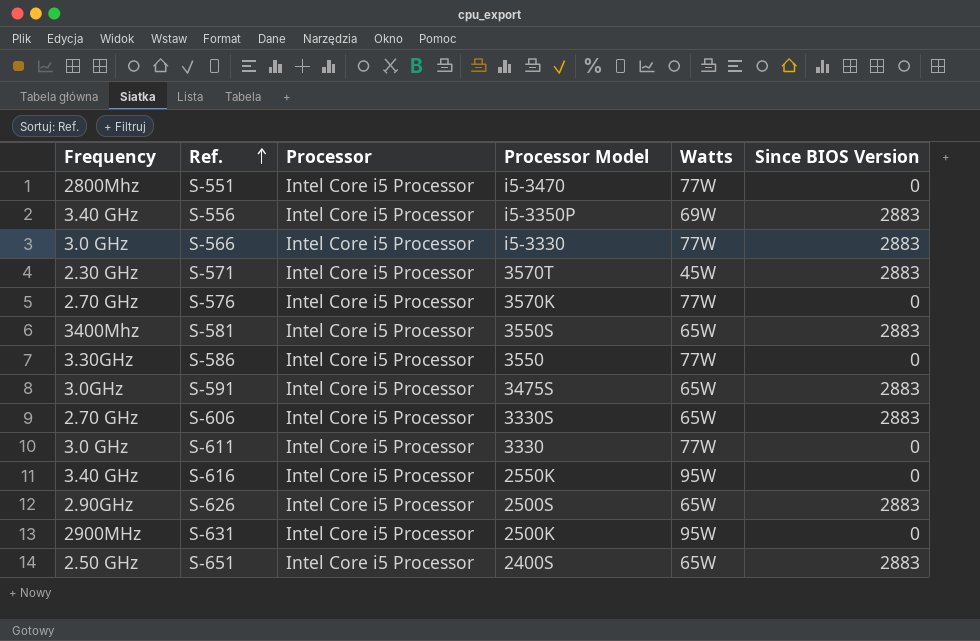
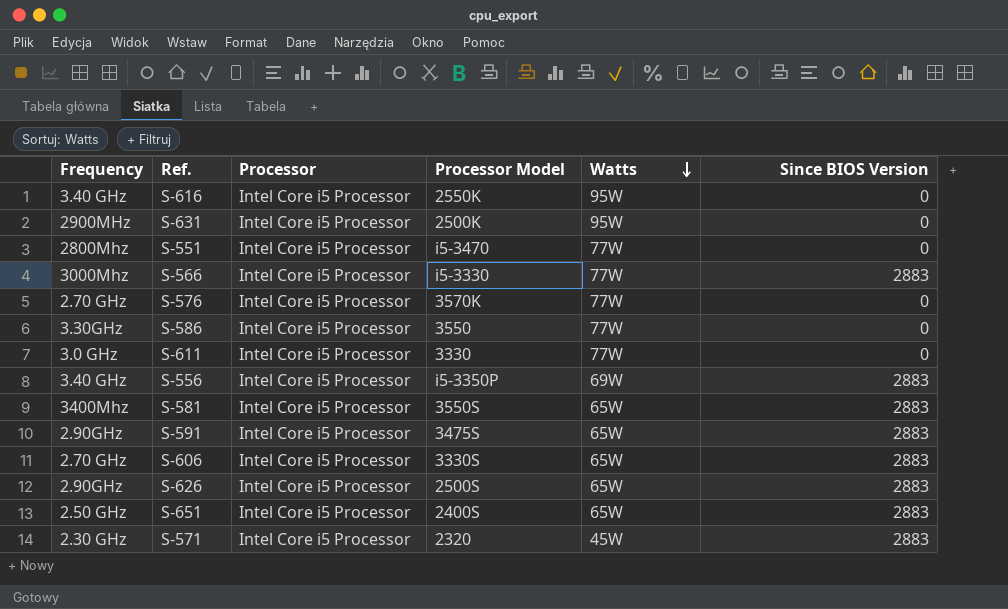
row order: Ref. ascending -> Watts descending
S-566 | Frequency: 3.0 GHz -> 3000Mhz
S-591 | Frequency: 3.0GHz -> 2.90GHz
S-571 | Processor Model: 3570T -> 2320

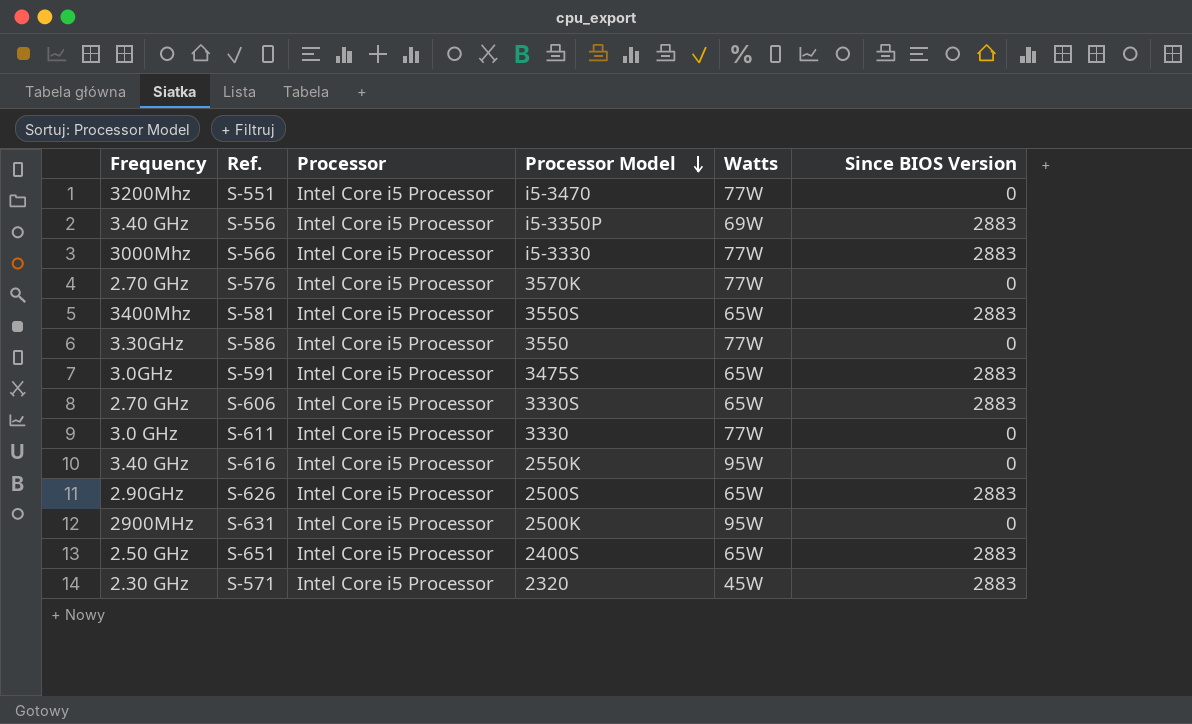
row order: Watts descending -> Processor Model descending
S-551 | Frequency: 2800Mhz -> 3200Mhz
S-591 | Frequency: 2.90GHz -> 3.0GHz

